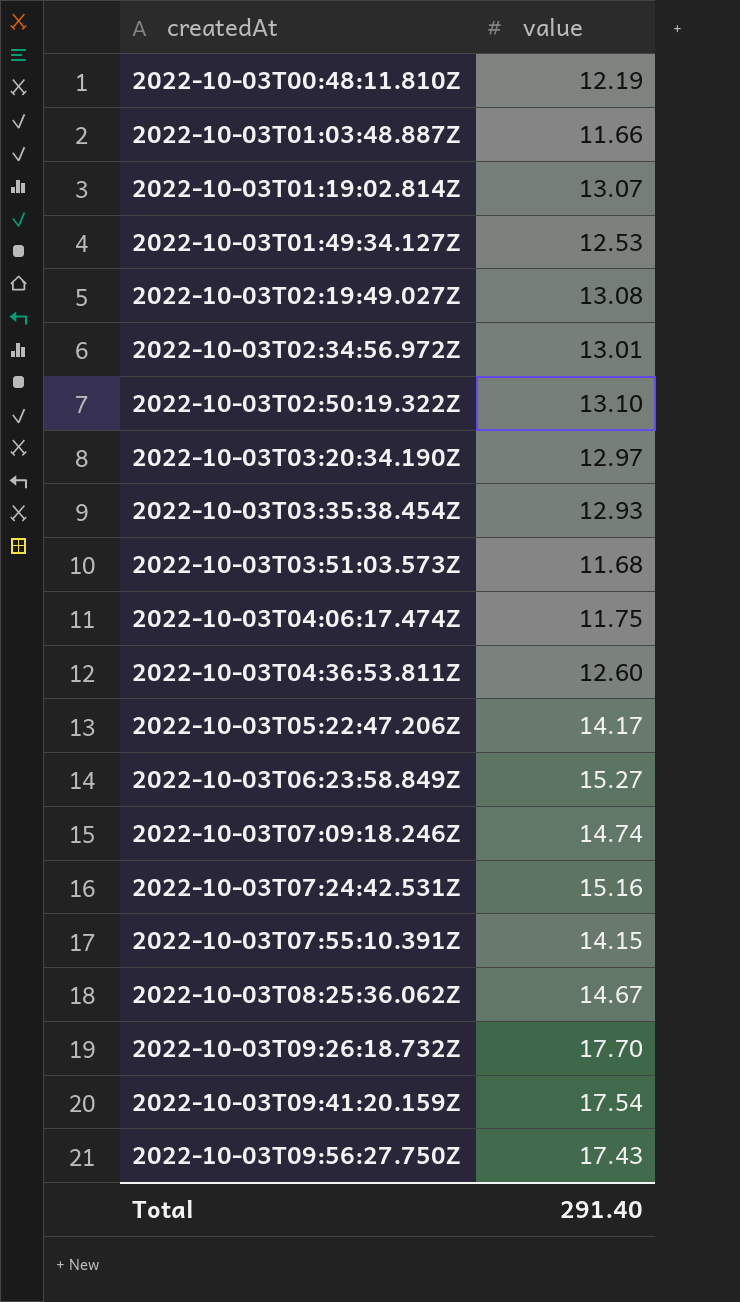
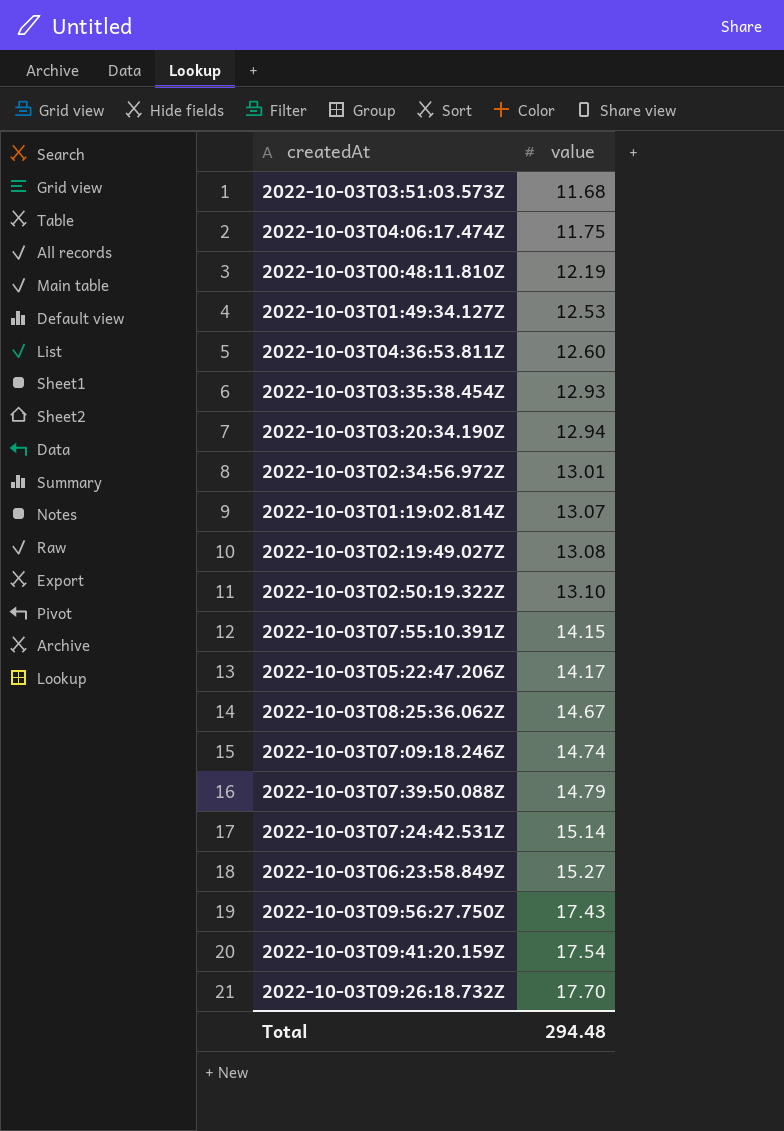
row order: createdAt ascending -> value ascending
row 2022-10-03T01:03:48.887Z: 11.66 -> none
2022-10-03T03:20:34.190Z | value: 12.97 -> 12.94
row 2022-10-03T07:39:50.088Z: none -> 14.79
2022-10-03T07:24:42.531Z | value: 15.16 -> 15.14
Total | value: 291.40 -> 294.48

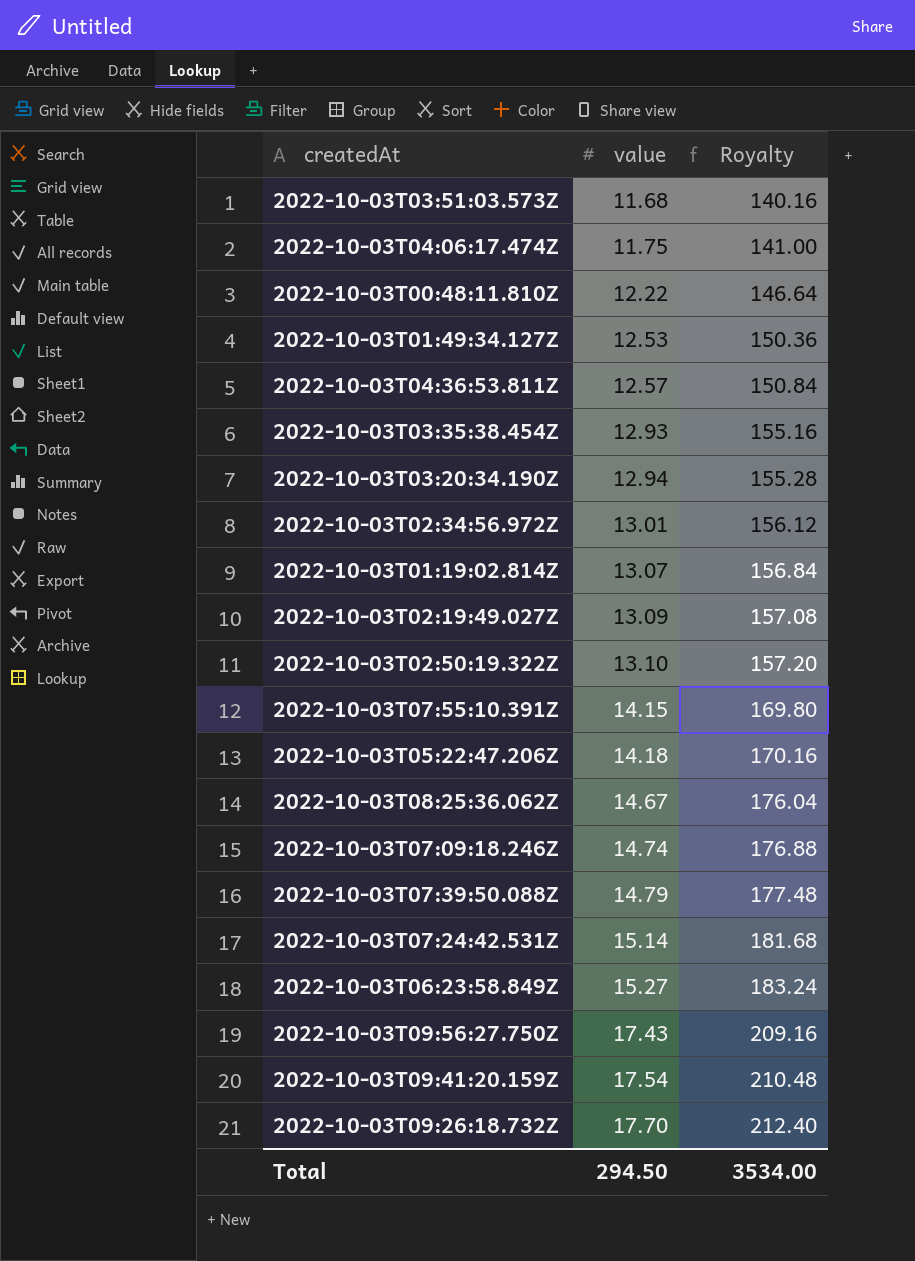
column Royalty | formula: none -> [value] * 12
2022-10-03T00:48:11.810Z | value: 12.19 -> 12.22
2022-10-03T04:36:53.811Z | value: 12.60 -> 12.57
2022-10-03T02:19:49.027Z | value: 13.08 -> 13.09
2022-10-03T05:22:47.206Z | value: 14.17 -> 14.18
Total | value: 294.48 -> 294.50

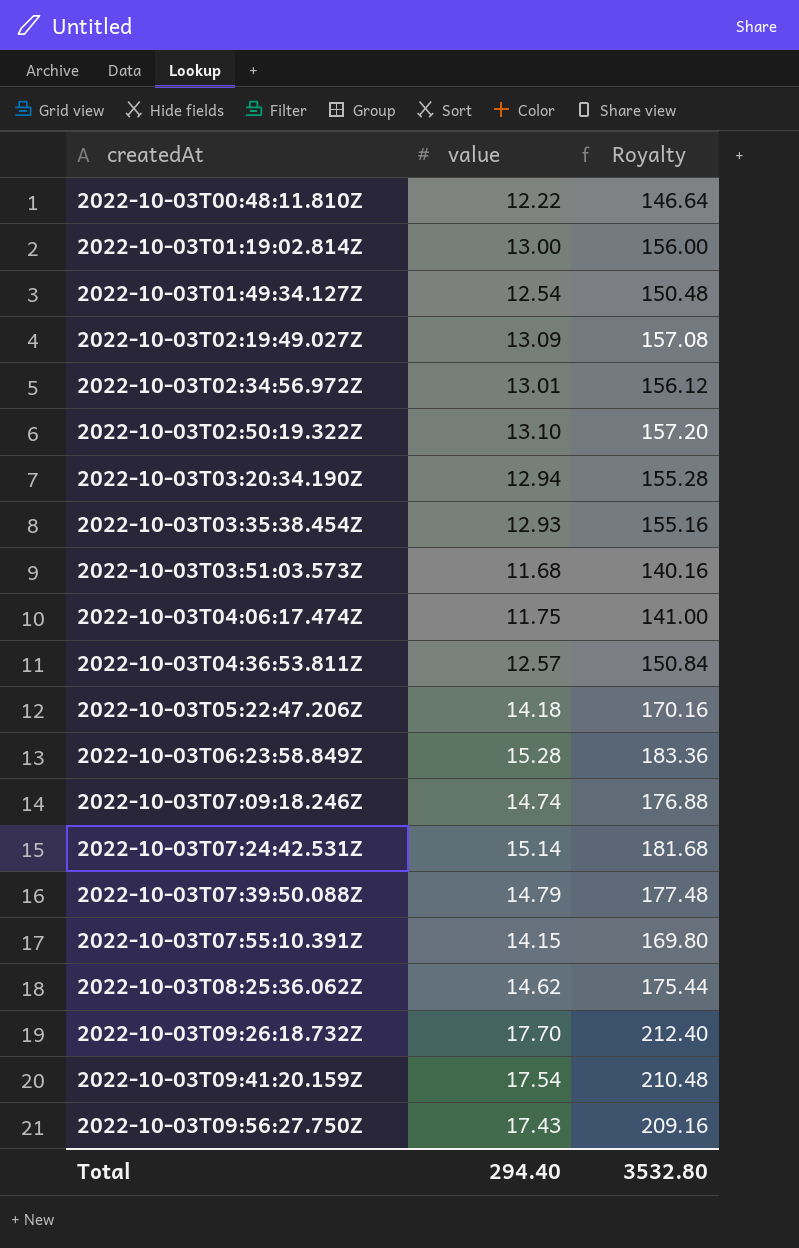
row order: value ascending -> createdAt ascending
2022-10-03T01:19:02.814Z | value: 13.07 -> 13.00
2022-10-03T01:19:02.814Z | Royalty: 156.84 -> 156.00
2022-10-03T01:49:34.127Z | value: 12.53 -> 12.54
2022-10-03T01:49:34.127Z | Royalty: 150.36 -> 150.48
2022-10-03T06:23:58.849Z | value: 15.27 -> 15.28
2022-10-03T06:23:58.849Z | Royalty: 183.24 -> 183.36
2022-10-03T08:25:36.062Z | value: 14.67 -> 14.62
2022-10-03T08:25:36.062Z | Royalty: 176.04 -> 175.44
Total | value: 294.50 -> 294.40
Total | Royalty: 3534.00 -> 3532.80

